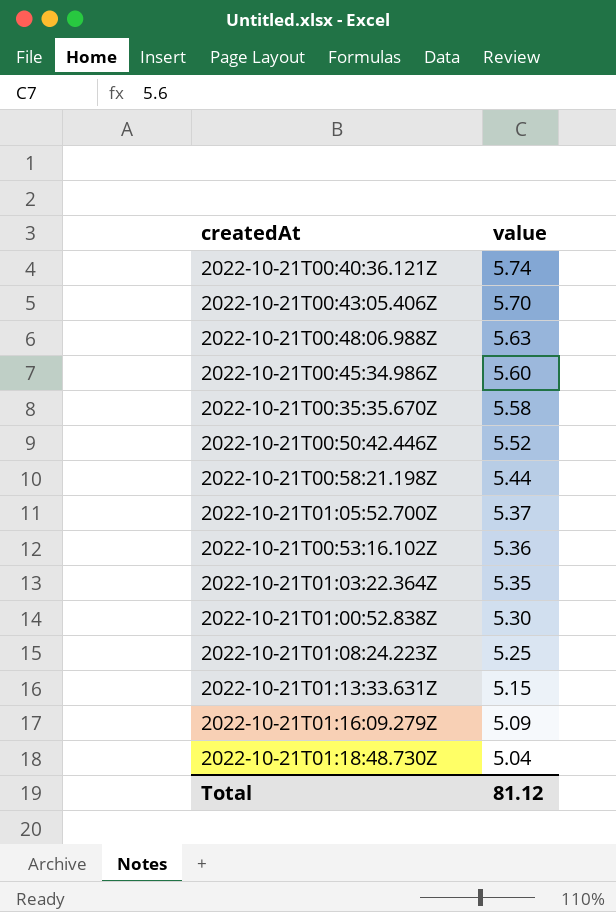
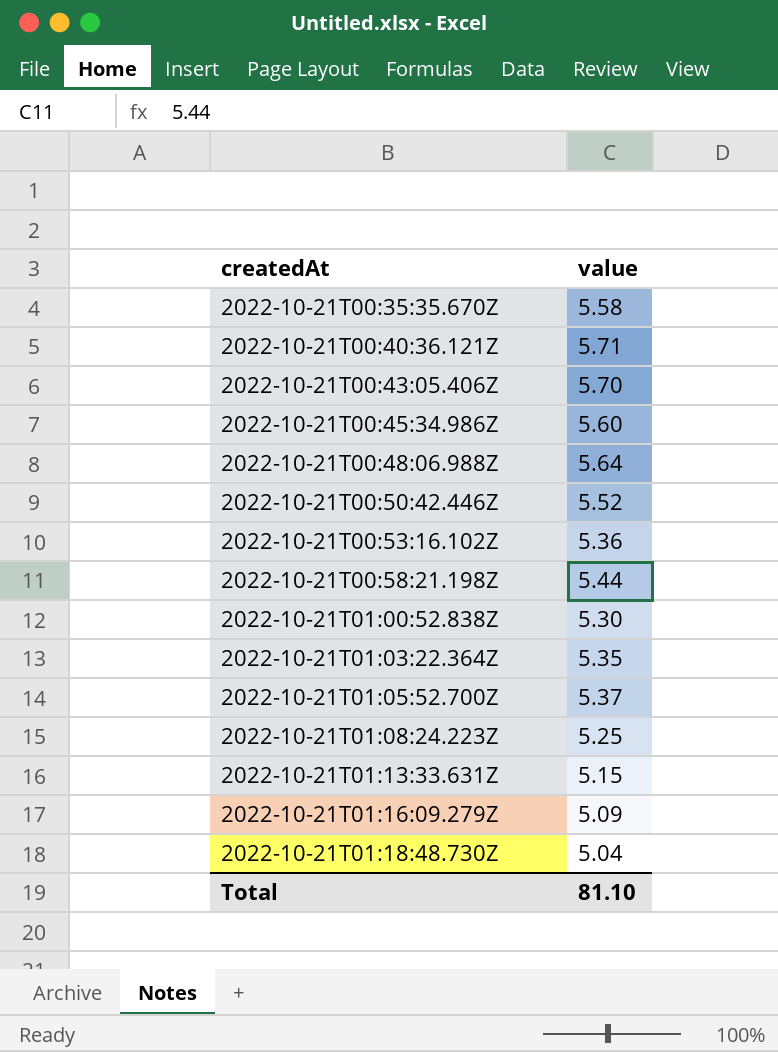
row order: value descending -> createdAt ascending
2022-10-21T00:40:36.121Z | value: 5.74 -> 5.71
2022-10-21T00:48:06.988Z | value: 5.63 -> 5.64
Total | value: 81.12 -> 81.10

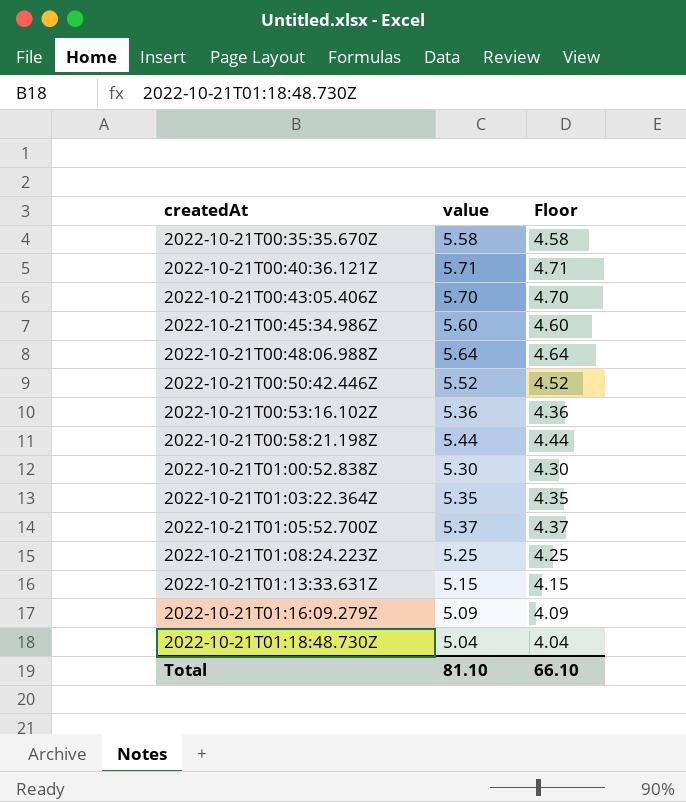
column Floor | formula: none -> [value] - 1

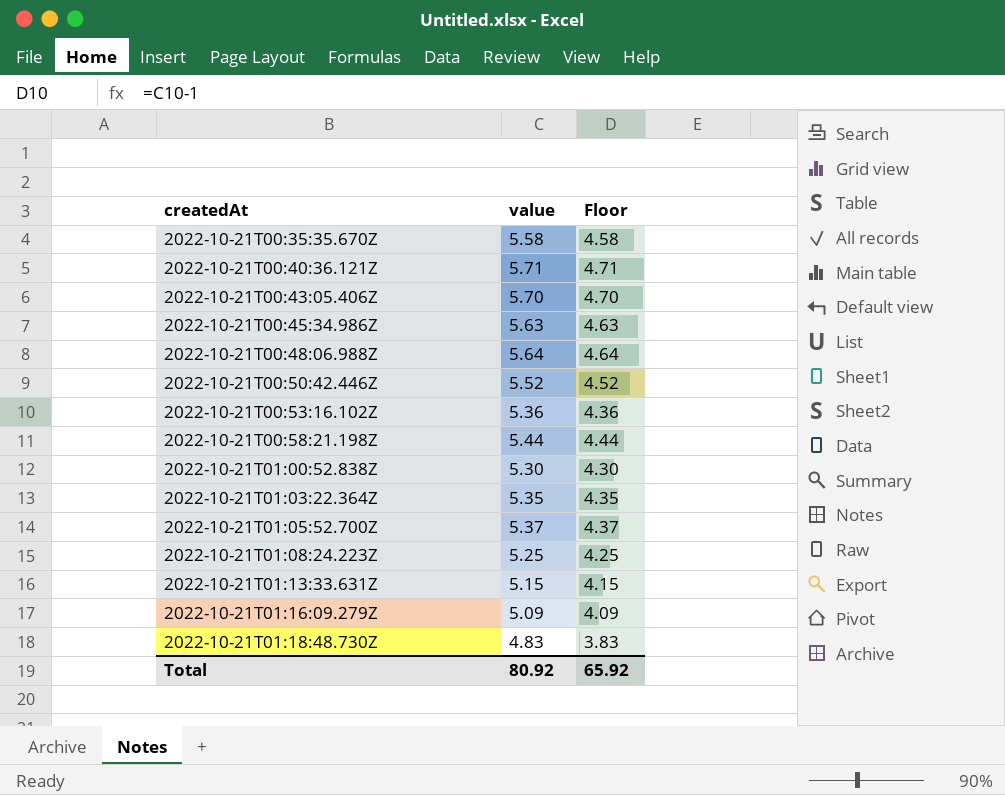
2022-10-21T00:45:34.986Z | value: 5.60 -> 5.63
2022-10-21T00:45:34.986Z | Floor: 4.60 -> 4.63
2022-10-21T01:18:48.730Z | value: 5.04 -> 4.83
2022-10-21T01:18:48.730Z | Floor: 4.04 -> 3.83
Total | value: 81.10 -> 80.92
Total | Floor: 66.10 -> 65.92

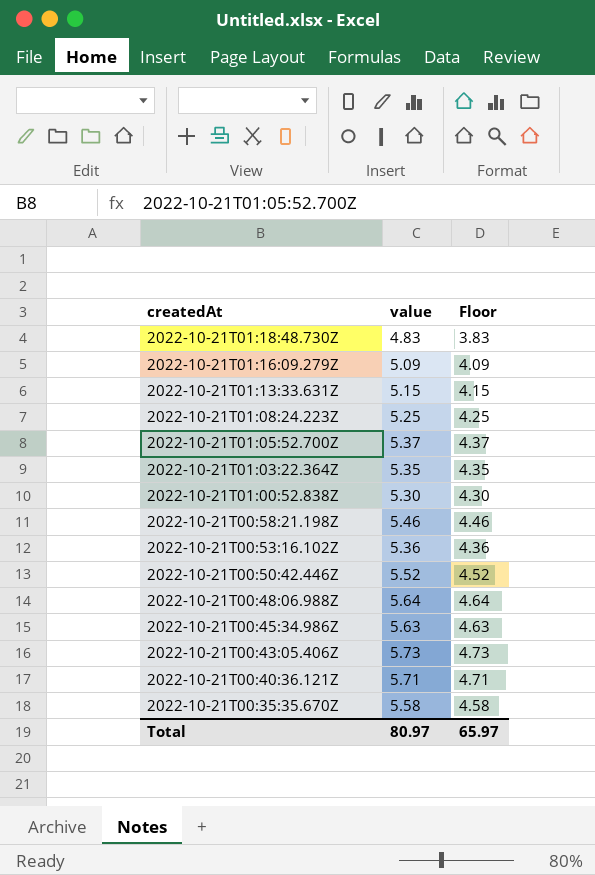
row order: createdAt ascending -> createdAt descending
2022-10-21T00:58:21.198Z | value: 5.44 -> 5.46
2022-10-21T00:58:21.198Z | Floor: 4.44 -> 4.46
2022-10-21T00:43:05.406Z | value: 5.70 -> 5.73
2022-10-21T00:43:05.406Z | Floor: 4.70 -> 4.73
Total | value: 80.92 -> 80.97
Total | Floor: 65.92 -> 65.97

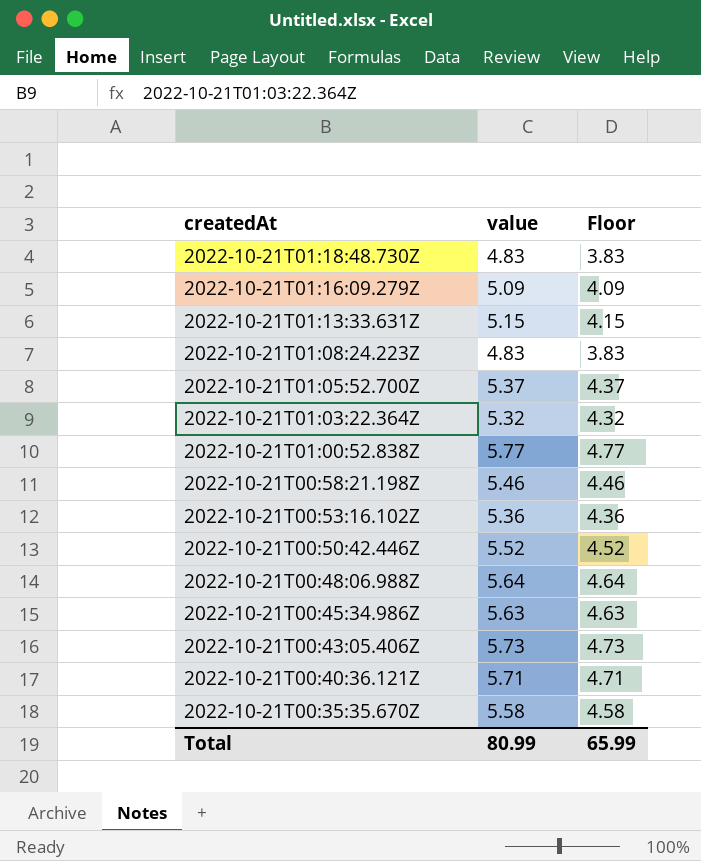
2022-10-21T01:08:24.223Z | value: 5.25 -> 4.83
2022-10-21T01:08:24.223Z | Floor: 4.25 -> 3.83
2022-10-21T01:03:22.364Z | value: 5.35 -> 5.32
2022-10-21T01:03:22.364Z | Floor: 4.35 -> 4.32
2022-10-21T01:00:52.838Z | value: 5.30 -> 5.77
2022-10-21T01:00:52.838Z | Floor: 4.30 -> 4.77
Total | value: 80.97 -> 80.99
Total | Floor: 65.97 -> 65.99

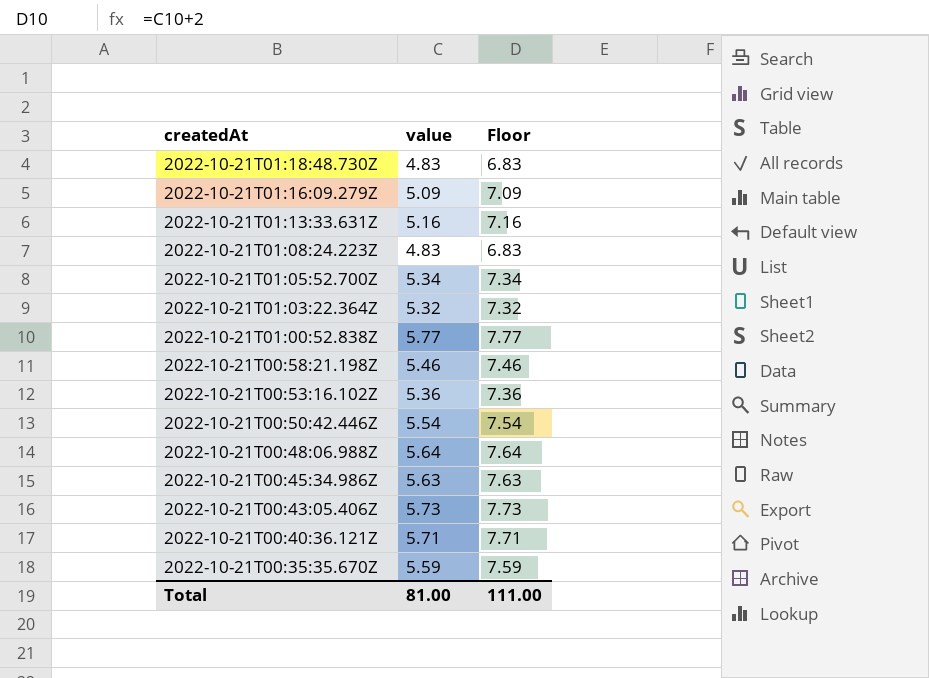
column Floor | formula: [value] - 1 -> [value] + 2
2022-10-21T01:13:33.631Z | value: 5.15 -> 5.16
2022-10-21T01:05:52.700Z | value: 5.37 -> 5.34
2022-10-21T00:50:42.446Z | value: 5.52 -> 5.54
2022-10-21T00:35:35.670Z | value: 5.58 -> 5.59
Total | value: 80.99 -> 81.00
Total | Floor: 65.99 -> 111.00

